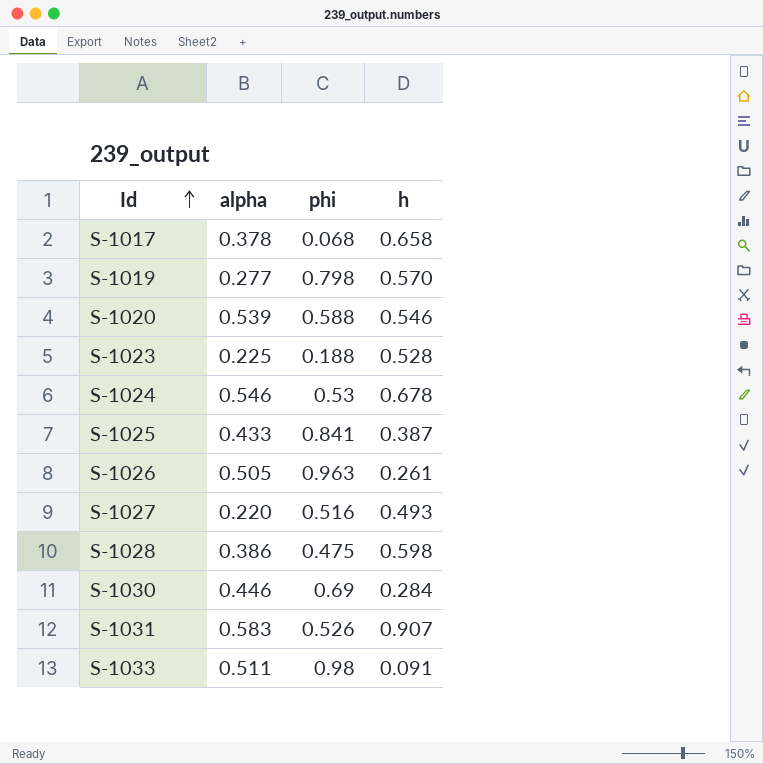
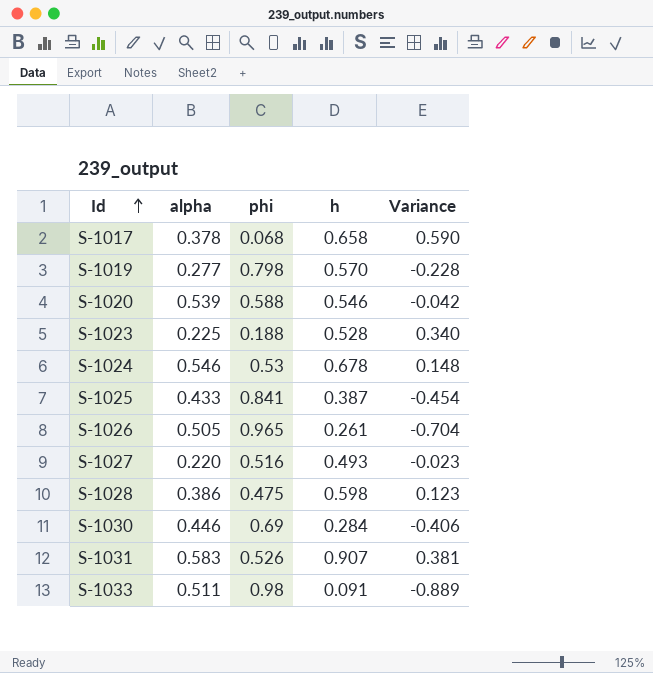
column Variance | formula: none -> [h] - [phi]
S-1026 | phi: 0.963 -> 0.965

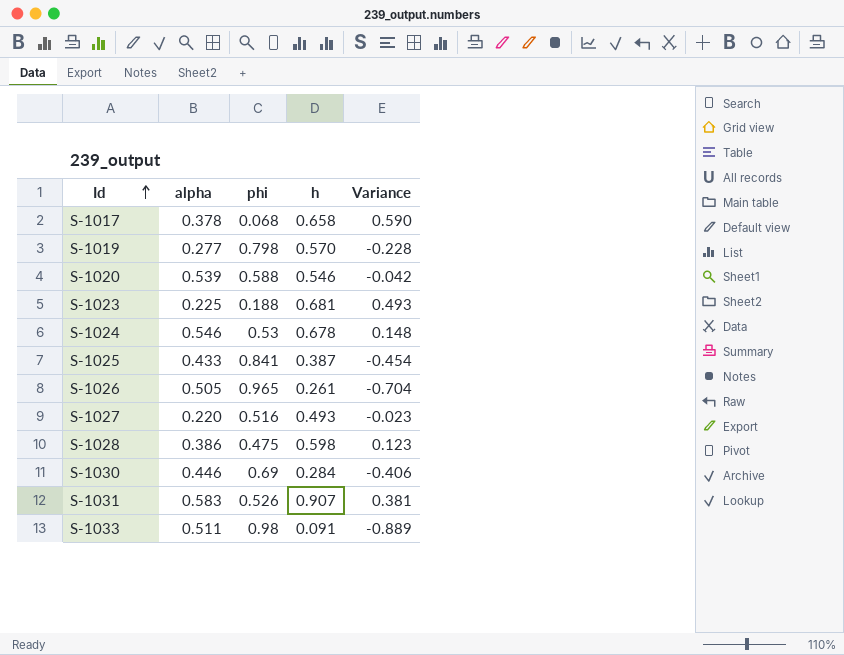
S-1023 | h: 0.528 -> 0.681
S-1023 | Variance: 0.340 -> 0.493

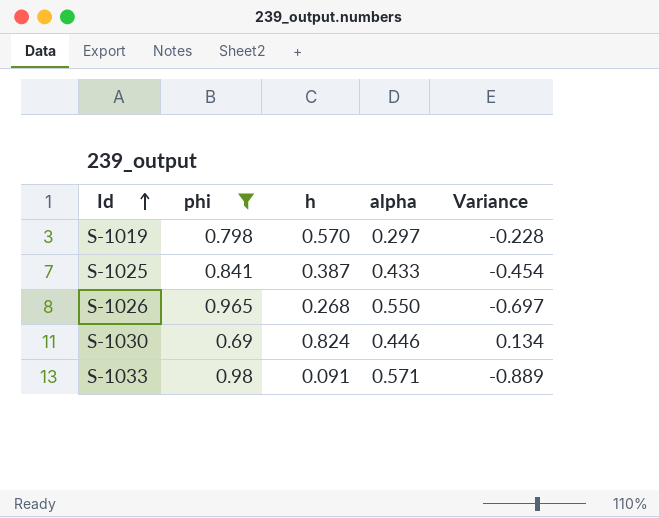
filter: none -> phi >= 0.69
column alpha | position: 2 -> 4
S-1019 | alpha: 0.277 -> 0.297
S-1026 | h: 0.261 -> 0.268
S-1026 | alpha: 0.505 -> 0.550
S-1026 | Variance: -0.704 -> -0.697
S-1030 | h: 0.284 -> 0.824
S-1030 | Variance: -0.406 -> 0.134
S-1033 | alpha: 0.511 -> 0.571

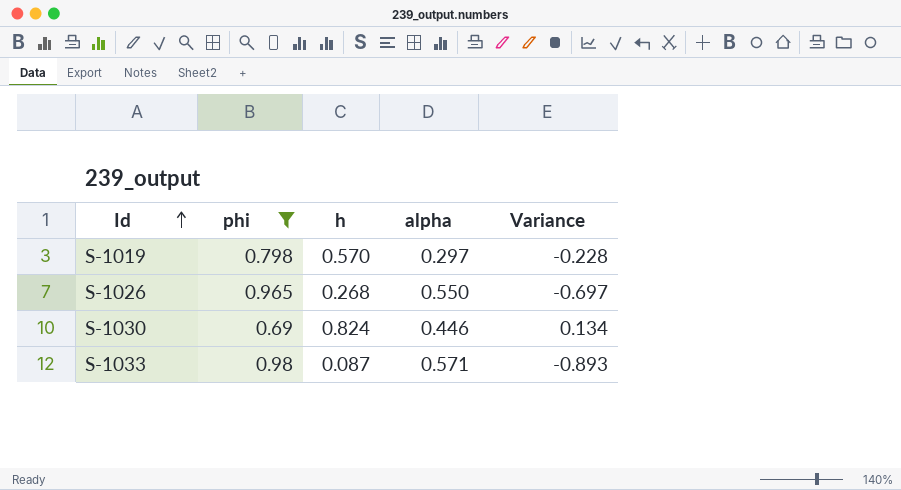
row S-1025: 0.841 | 0.387 | 0.433 | -0.454 -> none
S-1033 | h: 0.091 -> 0.087
S-1033 | Variance: -0.889 -> -0.893

